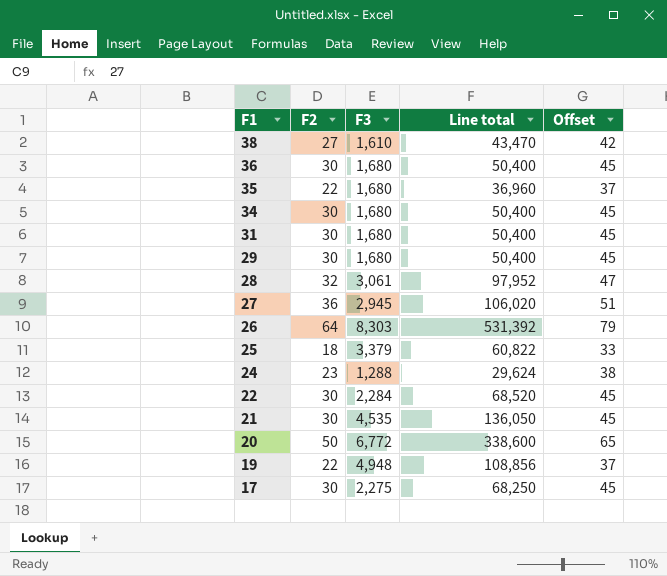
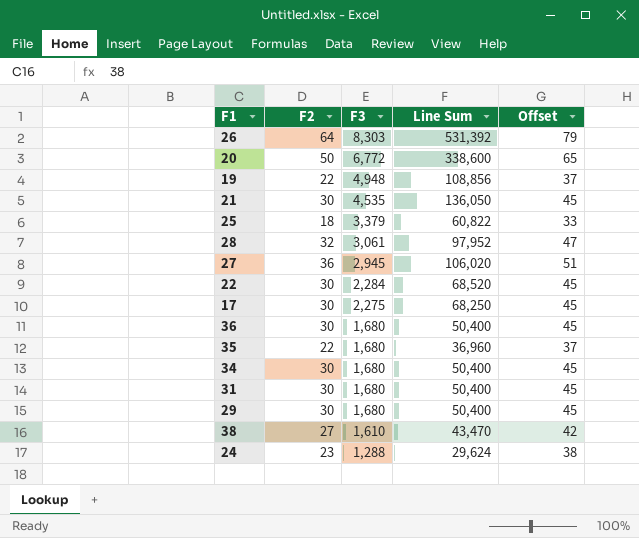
row order: F1 descending -> F3 descending
column name: Line total -> Line Sum

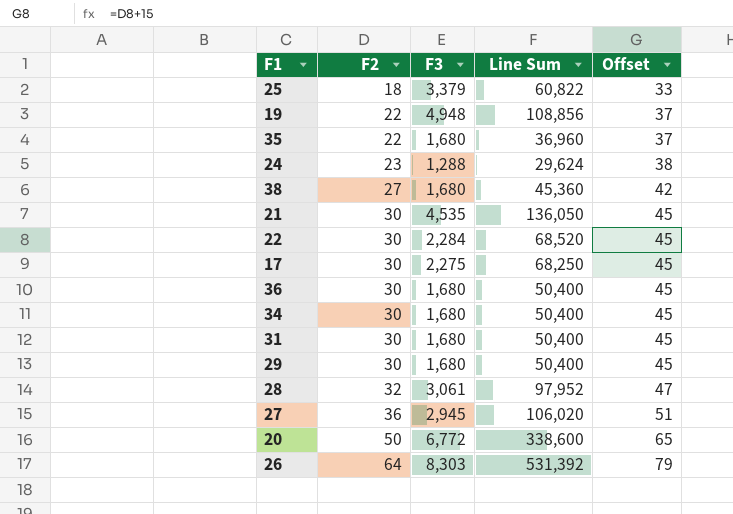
row order: F3 descending -> F2 ascending
38 | F3: 1,610 -> 1,680
38 | Line Sum: 43,470 -> 45,360

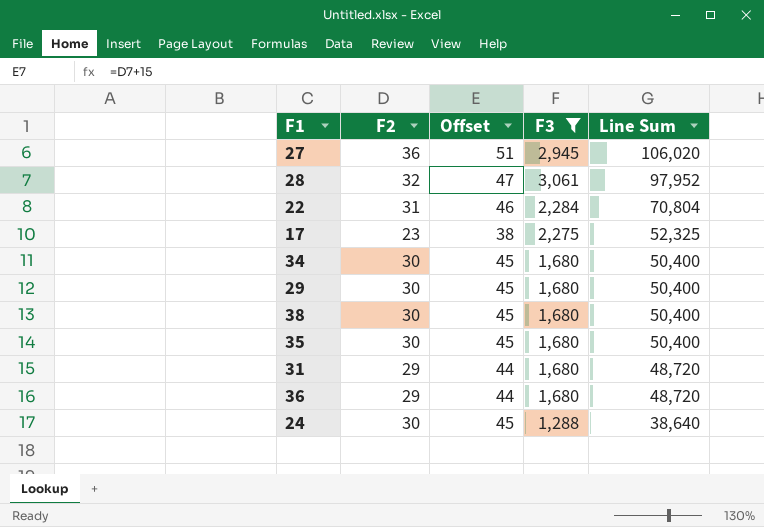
filter: none -> F3 <= 3,061
row order: F2 ascending -> Line Sum descending
column Offset | position: 5 -> 3
22 | F2: 30 -> 31
22 | Offset: 45 -> 46
22 | Line Sum: 68,520 -> 70,804
17 | F2: 30 -> 23
17 | Offset: 45 -> 38
17 | Line Sum: 68,250 -> 52,325
38 | F2: 27 -> 30
38 | Offset: 42 -> 45
38 | Line Sum: 45,360 -> 50,400
35 | F2: 22 -> 30
35 | Offset: 37 -> 45
35 | Line Sum: 36,960 -> 50,400
31 | F2: 30 -> 29
31 | Offset: 45 -> 44
31 | Line Sum: 50,400 -> 48,720
36 | F2: 30 -> 29
36 | Offset: 45 -> 44
36 | Line Sum: 50,400 -> 48,720
24 | F2: 23 -> 30
24 | Offset: 38 -> 45
24 | Line Sum: 29,624 -> 38,640

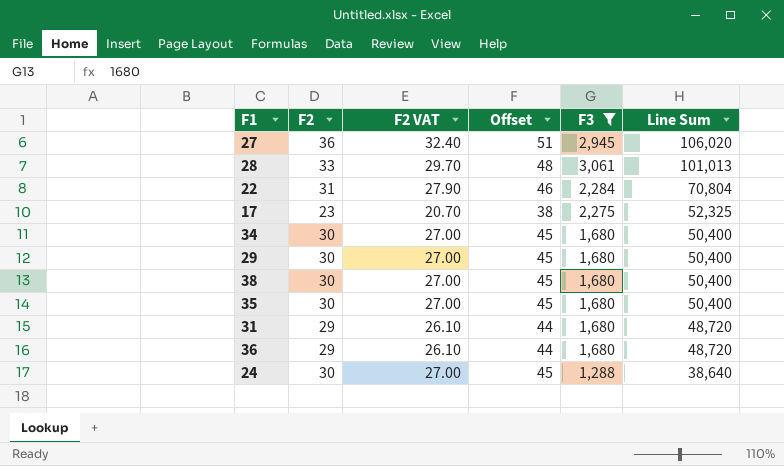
column F2 VAT | formula: none -> [F2] * 0.9
28 | F2: 32 -> 33
28 | Offset: 47 -> 48
28 | Line Sum: 97,952 -> 101,013

